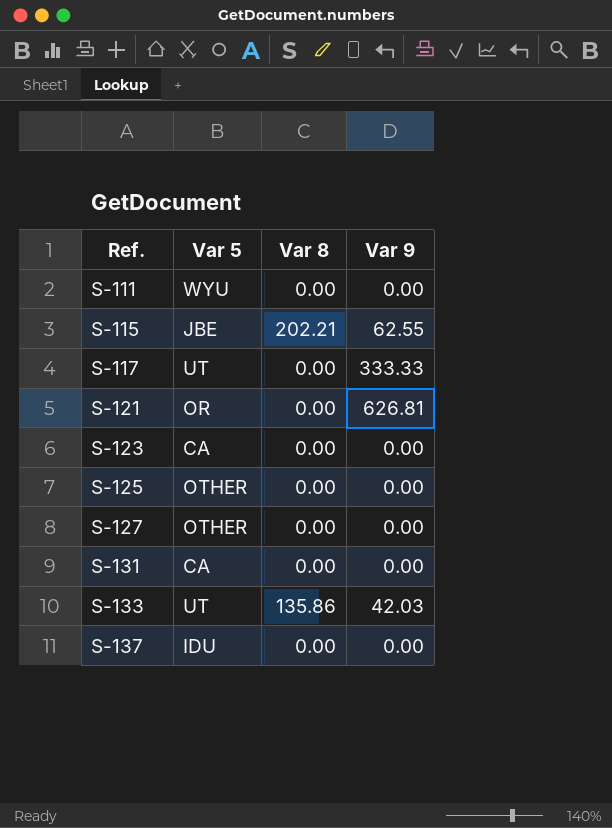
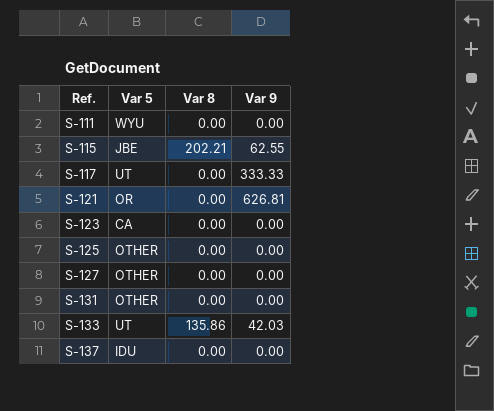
S-131 | Var 5: CA -> OTHER

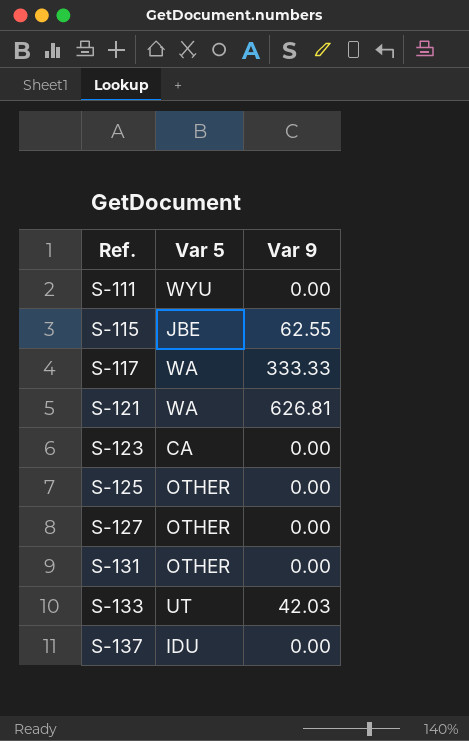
column Var 8 | position: 3 -> none
S-117 | Var 5: UT -> WA
S-121 | Var 5: OR -> WA

